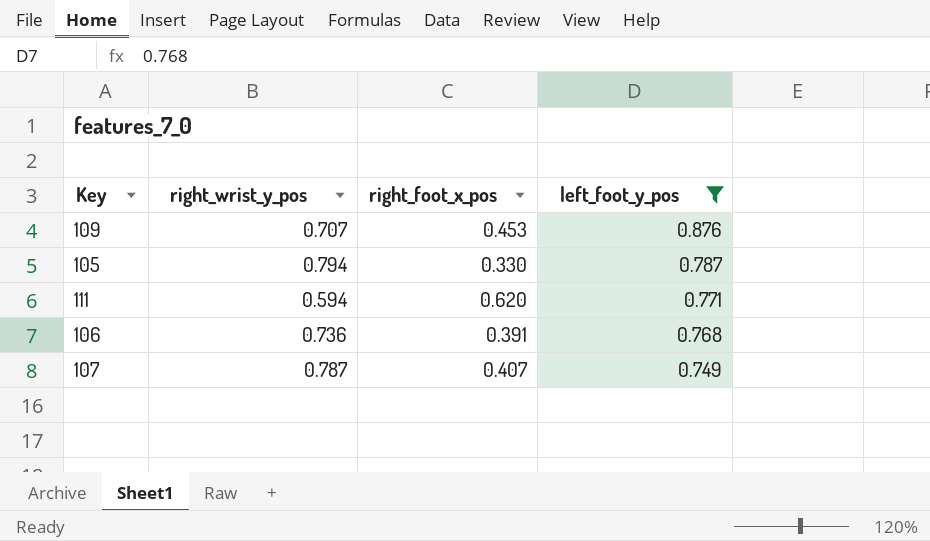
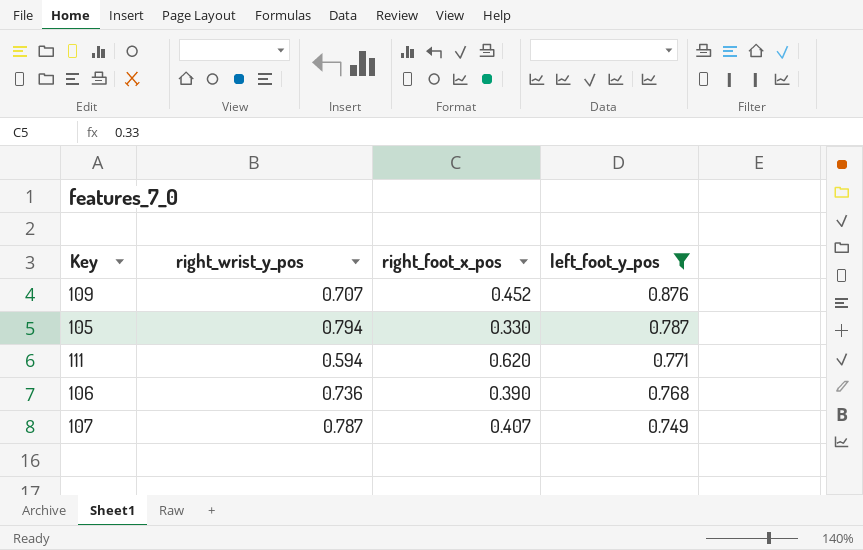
109 | right_foot_x_pos: 0.453 -> 0.452
106 | right_foot_x_pos: 0.391 -> 0.390

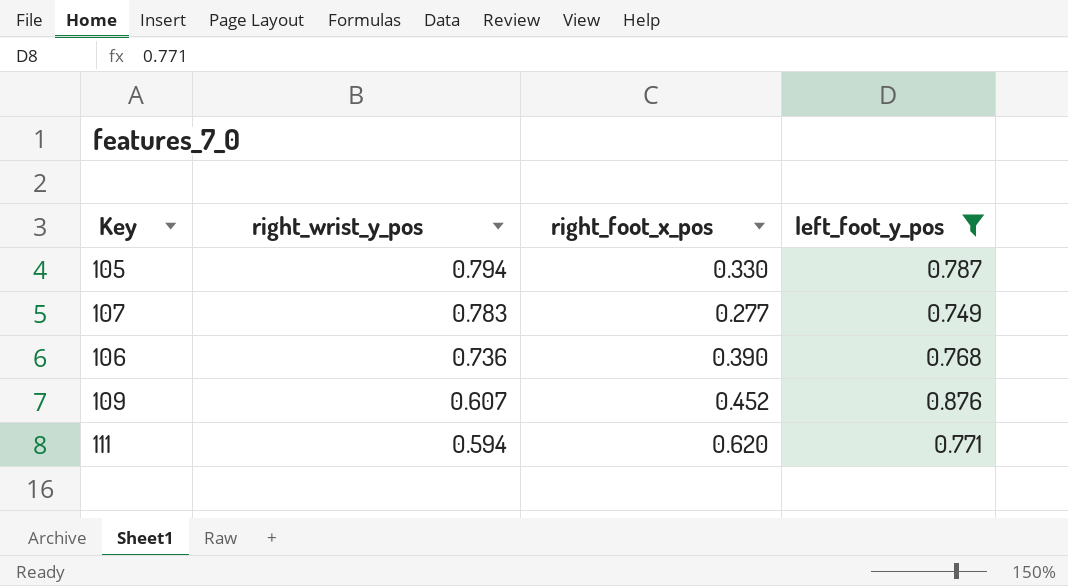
row order: left_foot_y_pos descending -> right_wrist_y_pos descending
107 | right_wrist_y_pos: 0.787 -> 0.783
107 | right_foot_x_pos: 0.407 -> 0.277
109 | right_wrist_y_pos: 0.707 -> 0.607

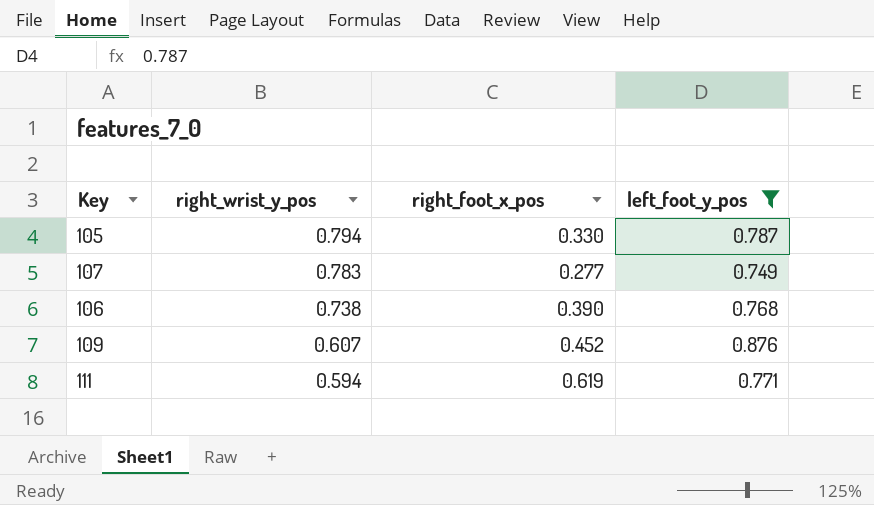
106 | right_wrist_y_pos: 0.736 -> 0.738
111 | right_foot_x_pos: 0.620 -> 0.619

